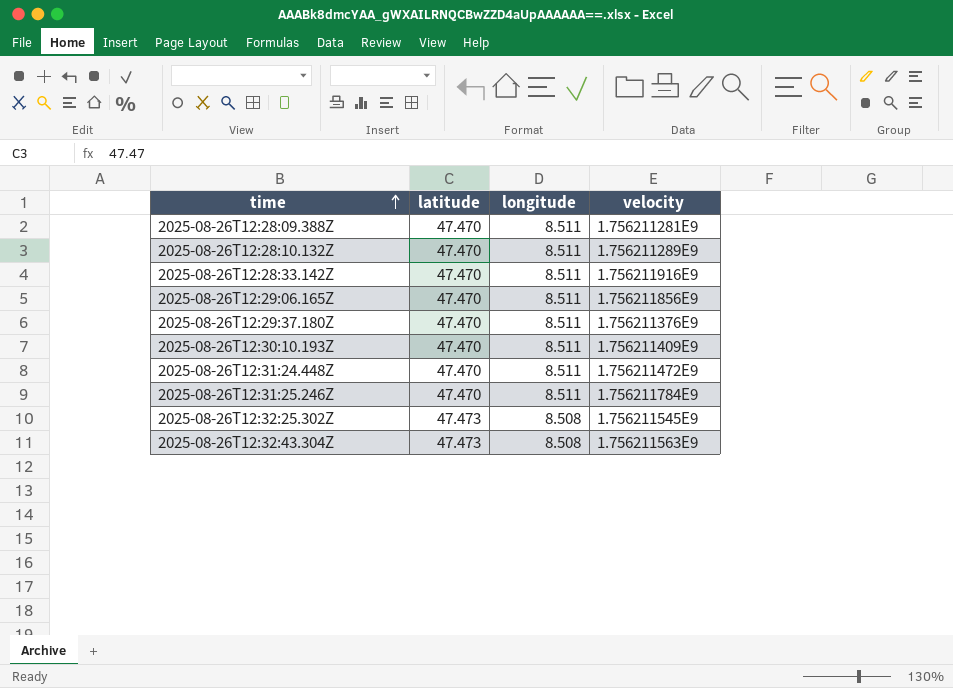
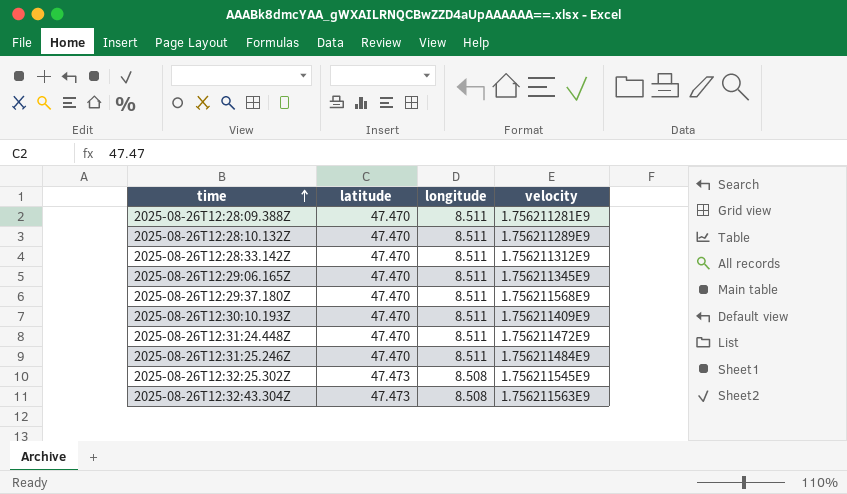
2025-08-26T12:28:33.142Z | velocity: 1.756211916E9 -> 1.756211312E9
2025-08-26T12:29:06.165Z | velocity: 1.756211856E9 -> 1.756211345E9
2025-08-26T12:29:37.180Z | velocity: 1.756211376E9 -> 1.756211568E9
2025-08-26T12:31:25.246Z | velocity: 1.756211784E9 -> 1.756211484E9

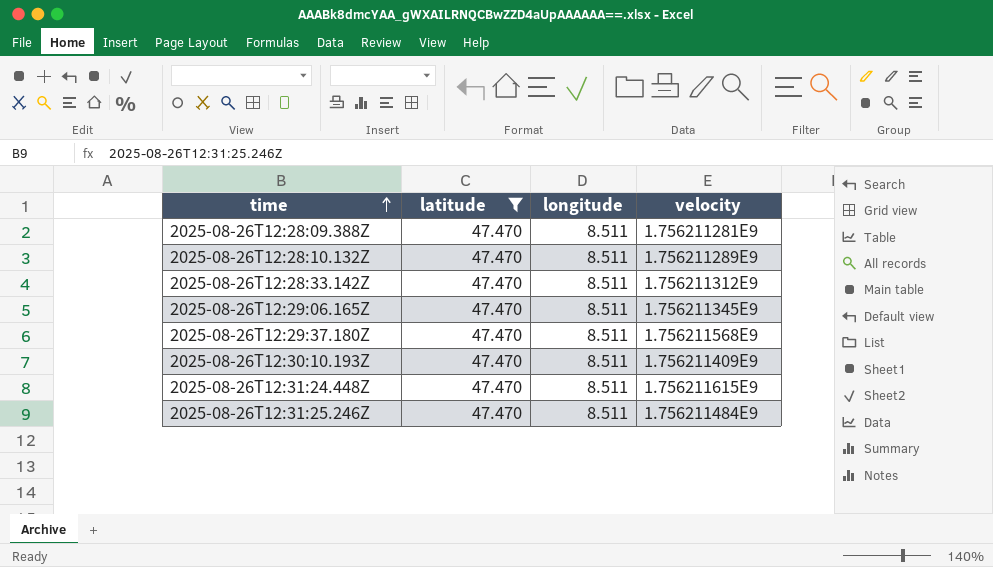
filter: none -> latitude = 47.470
2025-08-26T12:31:24.448Z | velocity: 1.756211472E9 -> 1.756211615E9

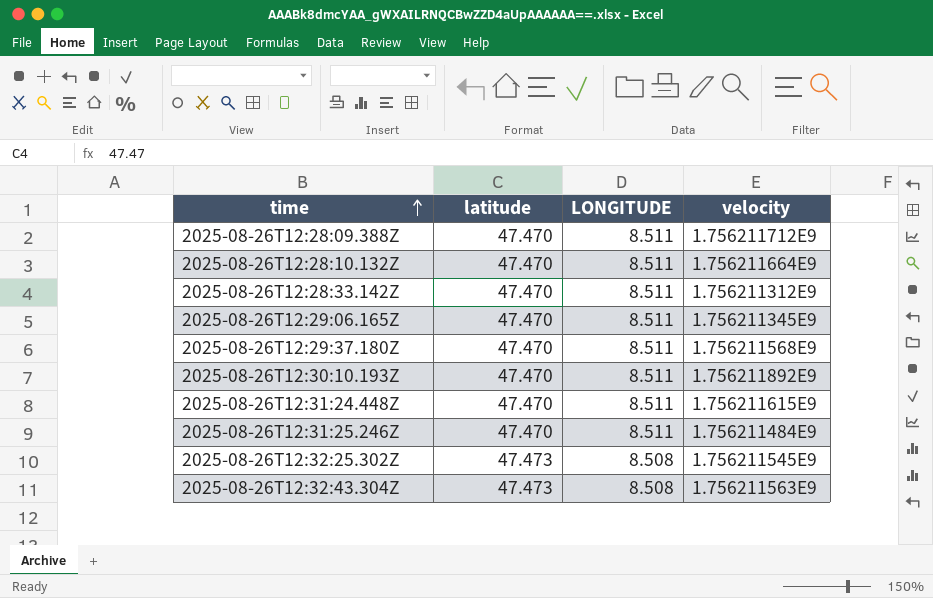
filter: latitude = 47.470 -> none
column name: longitude -> LONGITUDE
2025-08-26T12:28:09.388Z | velocity: 1.756211281E9 -> 1.756211712E9
2025-08-26T12:28:10.132Z | velocity: 1.756211289E9 -> 1.756211664E9
2025-08-26T12:30:10.193Z | velocity: 1.756211409E9 -> 1.756211892E9

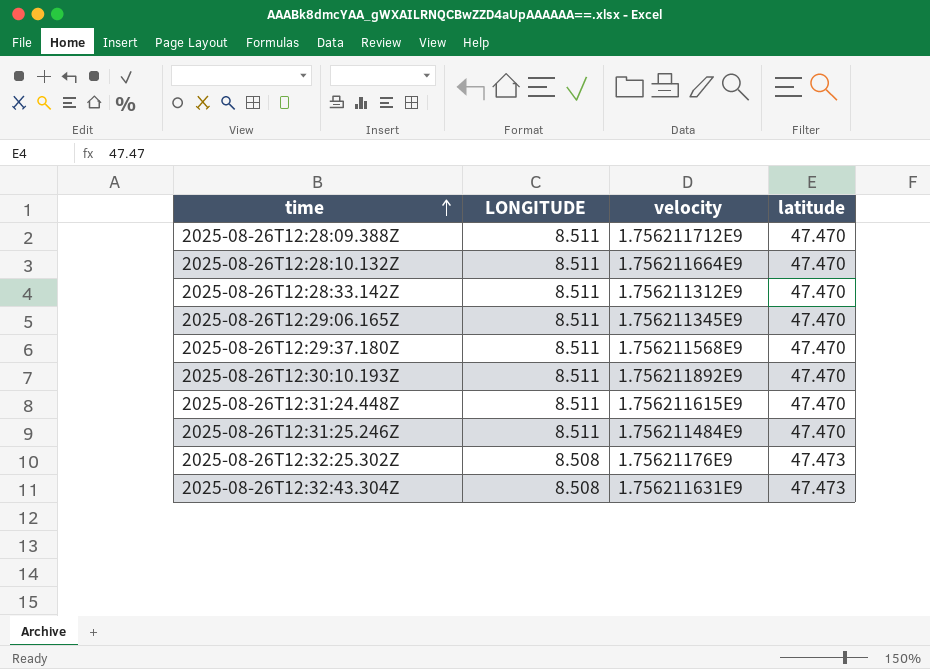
column latitude | position: 2 -> 4
2025-08-26T12:32:25.302Z | velocity: 1.756211545E9 -> 1.75621176E9
2025-08-26T12:32:43.304Z | velocity: 1.756211563E9 -> 1.756211631E9

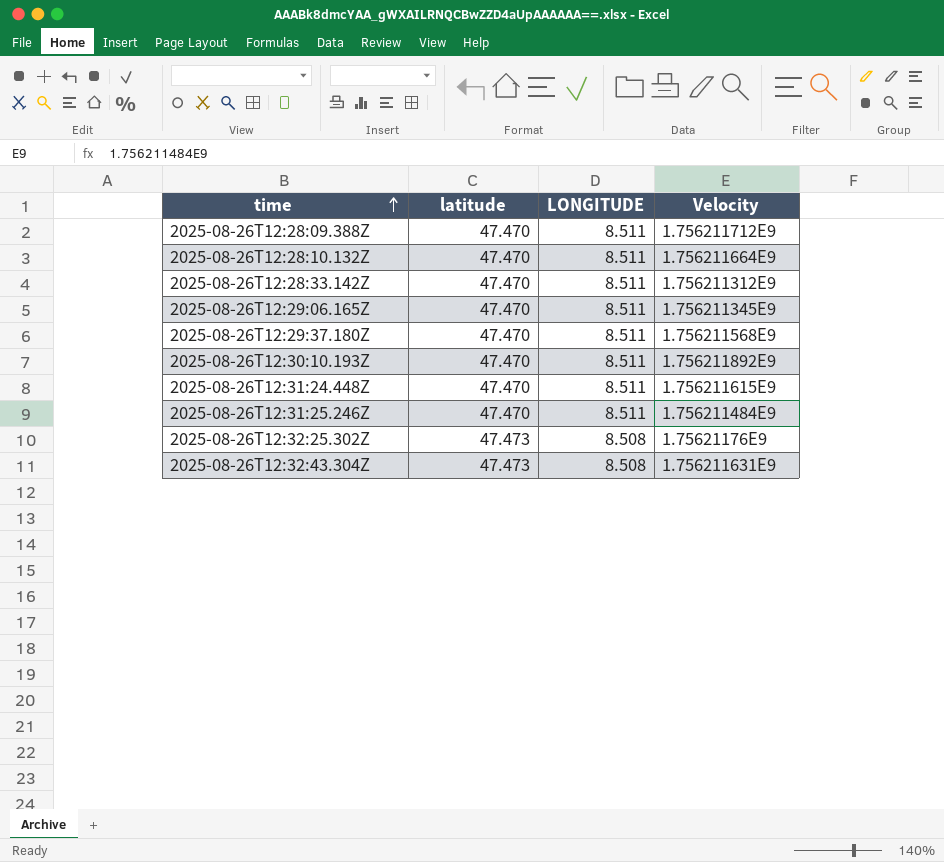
column latitude | position: 4 -> 2
column name: velocity -> Velocity

